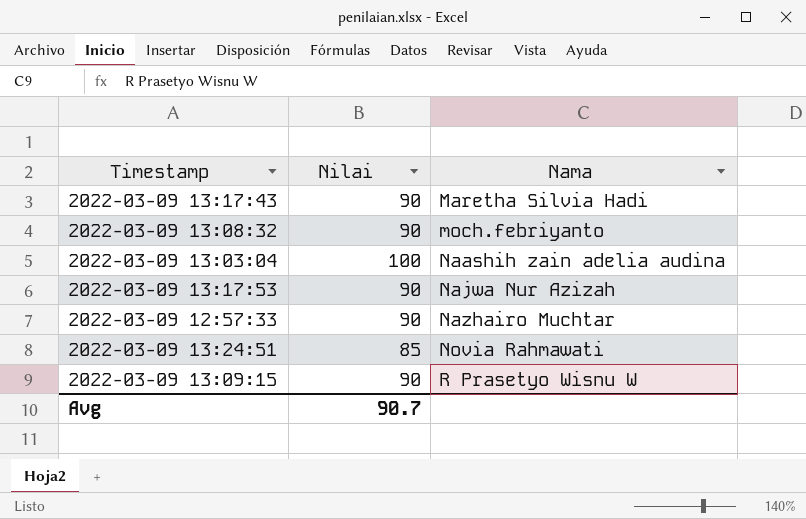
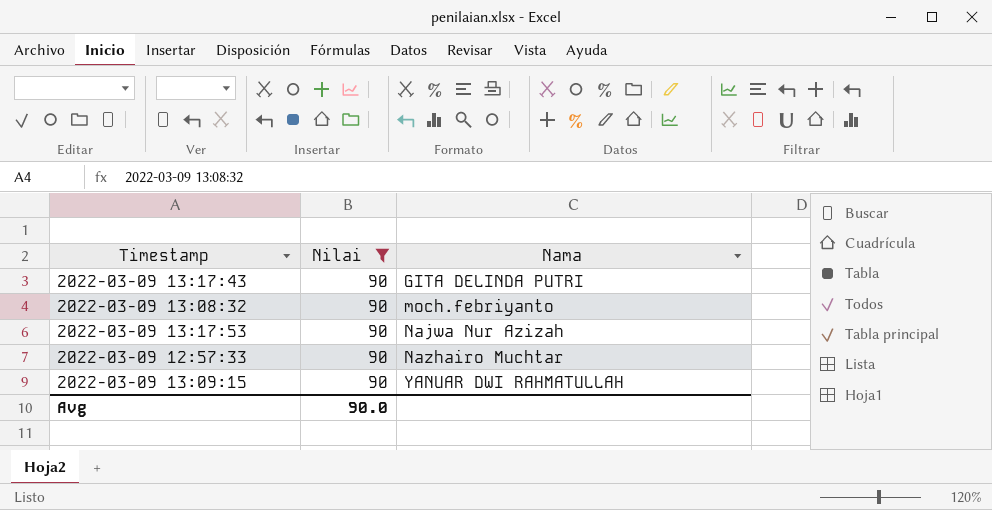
filter: none -> Nilai = 90
2022-03-09 13:17:43 | Nama: Maretha Silvia Hadi -> GITA DELINDA PUTRI
2022-03-09 13:09:15 | Nama: R Prasetyo Wisnu W -> YANUAR DWI RAHMATULLAH
Avg | Nilai: 90.7 -> 90.0

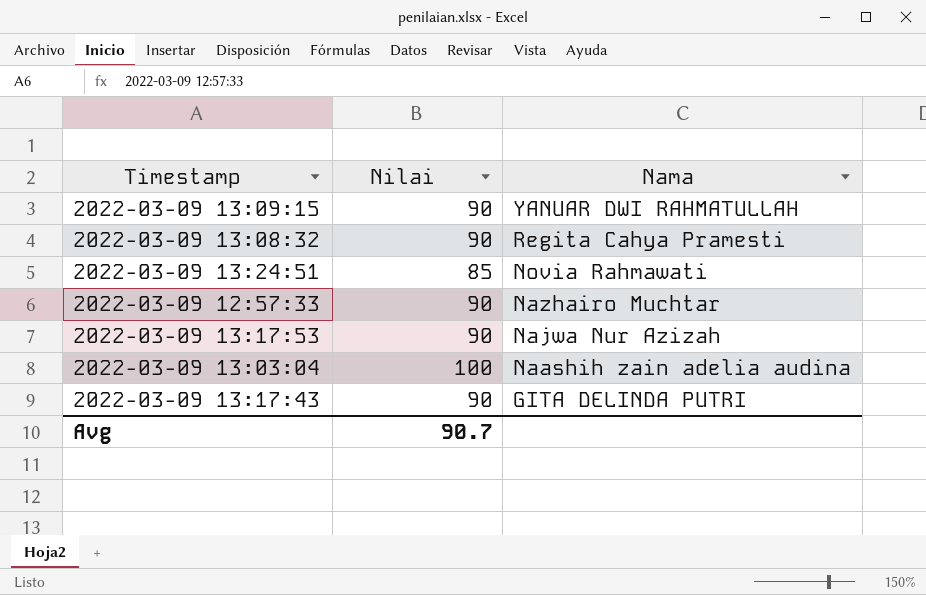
filter: Nilai = 90 -> none
row order: Nama ascending -> Nama descending
2022-03-09 13:08:32 | Nama: moch.febriyanto -> Regita Cahya Pramesti
Avg | Nilai: 90.0 -> 90.7

